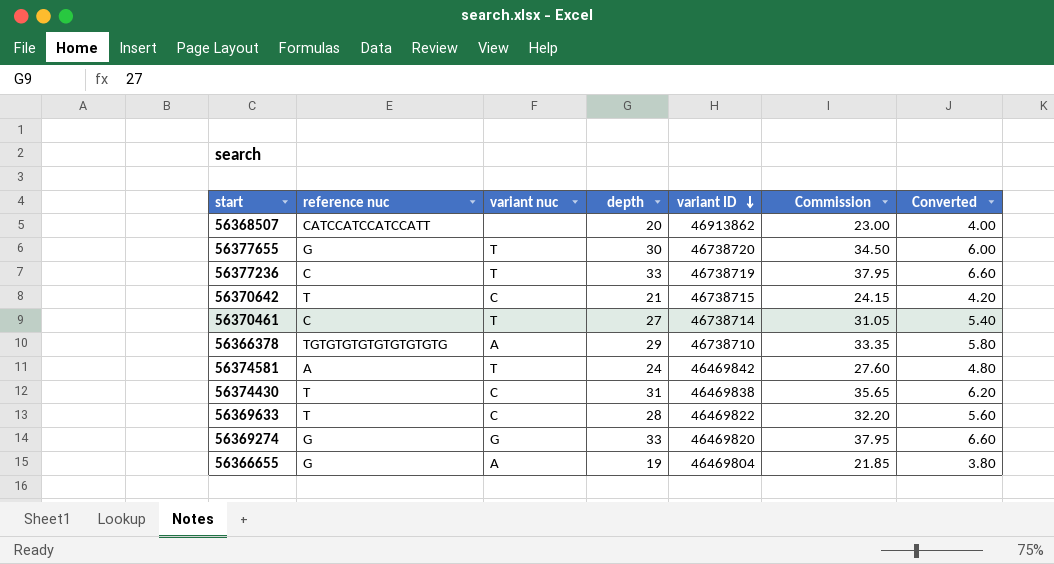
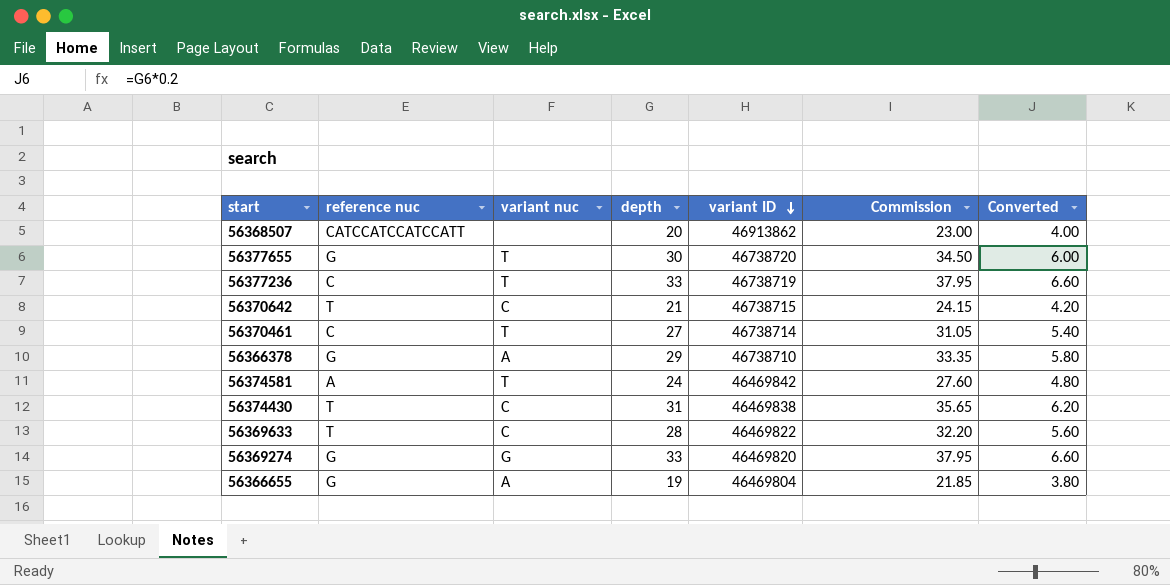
56366378 | reference nuc: TGTGTGTGTGTGTGTGTG -> G

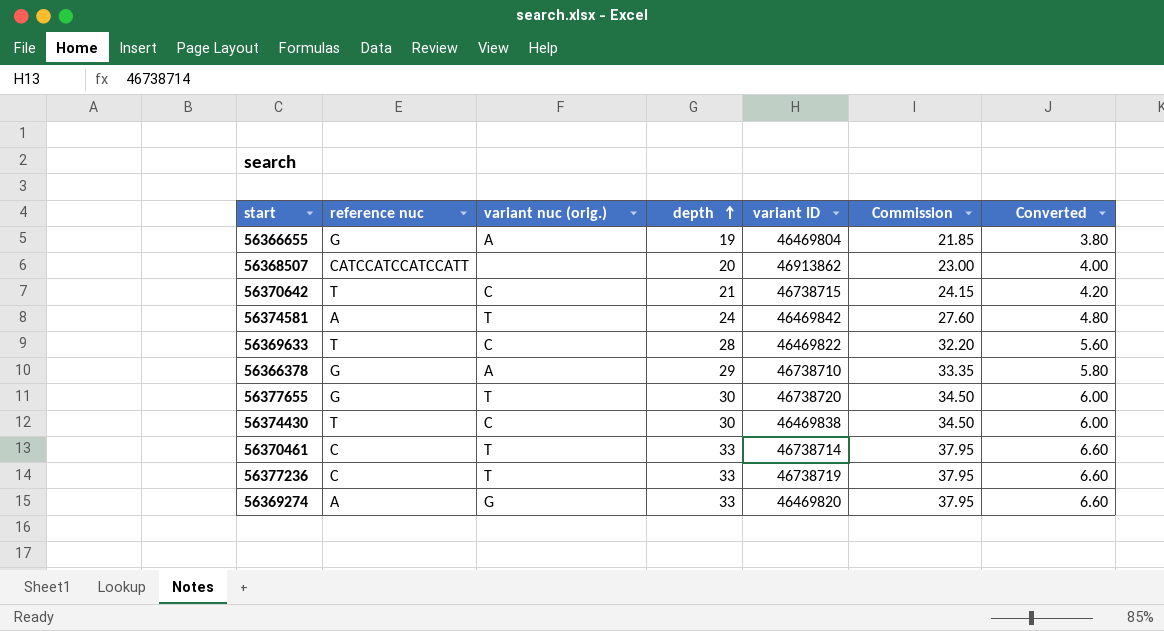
row order: variant ID descending -> depth ascending
column name: variant nuc -> variant nuc (orig.)
56374430 | depth: 31 -> 30
56374430 | Commission: 35.65 -> 34.50
56374430 | Converted: 6.20 -> 6.00
56370461 | depth: 27 -> 33
56370461 | Commission: 31.05 -> 37.95
56370461 | Converted: 5.40 -> 6.60
56369274 | reference nuc: G -> A

